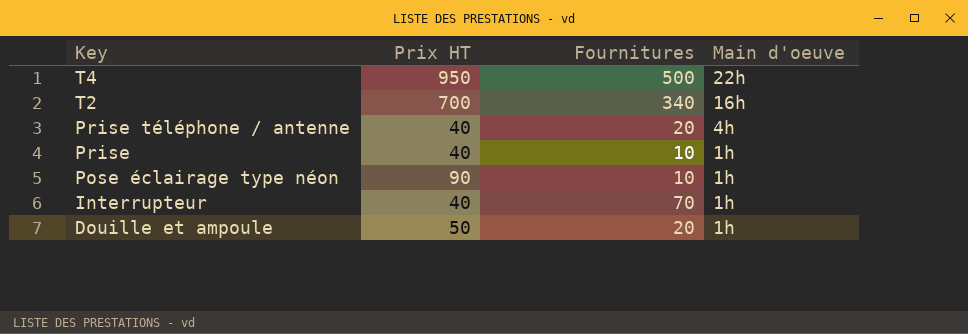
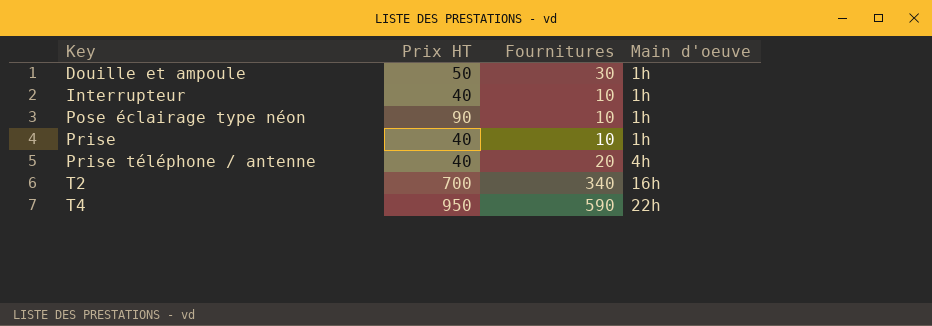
row order: Key descending -> Key ascending
Douille et ampoule | Fournitures: 20 -> 30
Interrupteur | Fournitures: 70 -> 10
T4 | Fournitures: 500 -> 590

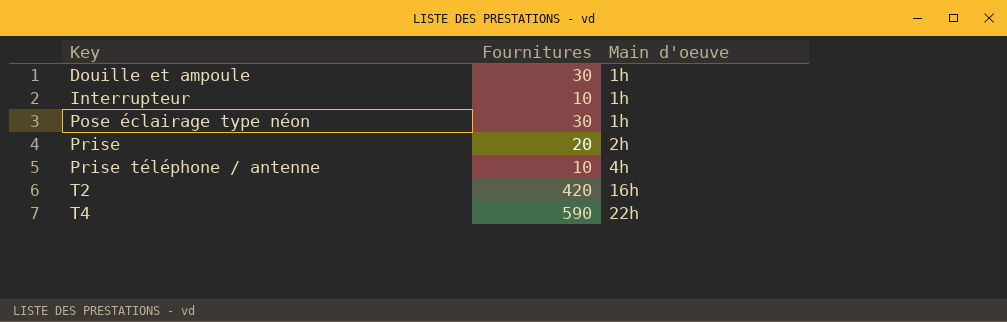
column Prix HT | position: 2 -> none
Pose éclairage type néon | Fournitures: 10 -> 30
Prise | Fournitures: 10 -> 20
Prise | Main d'oeuve: 1h -> 2h
Prise téléphone / antenne | Fournitures: 20 -> 10
T2 | Fournitures: 340 -> 420

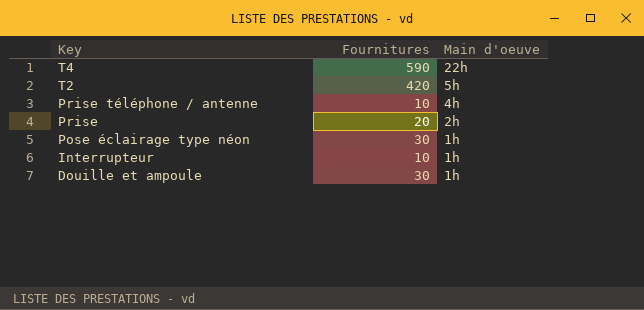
row order: Key ascending -> Key descending
T2 | Main d'oeuve: 16h -> 5h

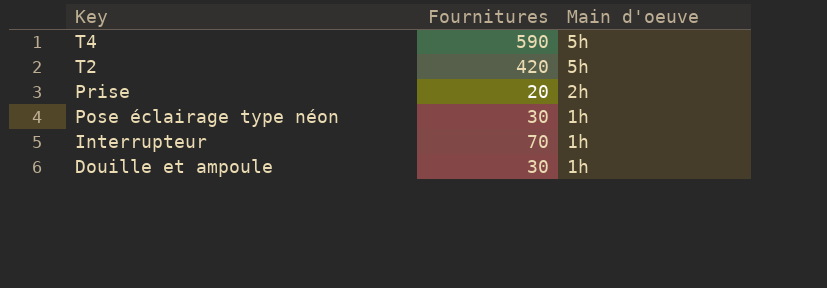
row Prise téléphone / antenne: 10 | 4h -> none
T4 | Main d'oeuve: 22h -> 5h
Interrupteur | Fournitures: 10 -> 70

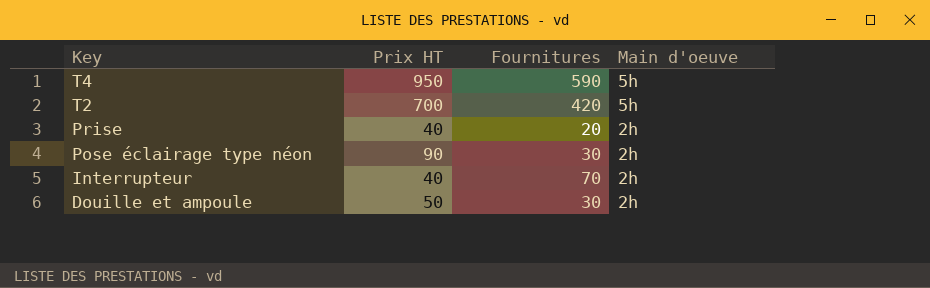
column Prix HT | position: none -> 2
Pose éclairage type néon | Main d'oeuve: 1h -> 2h
Interrupteur | Main d'oeuve: 1h -> 2h
Douille et ampoule | Main d'oeuve: 1h -> 2h

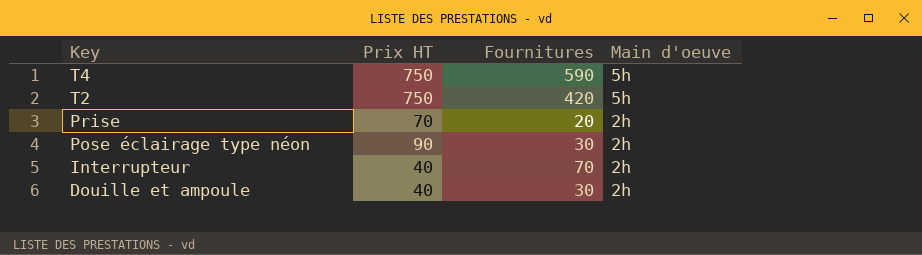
T4 | Prix HT: 950 -> 750
T2 | Prix HT: 700 -> 750
Prise | Prix HT: 40 -> 70
Douille et ampoule | Prix HT: 50 -> 40

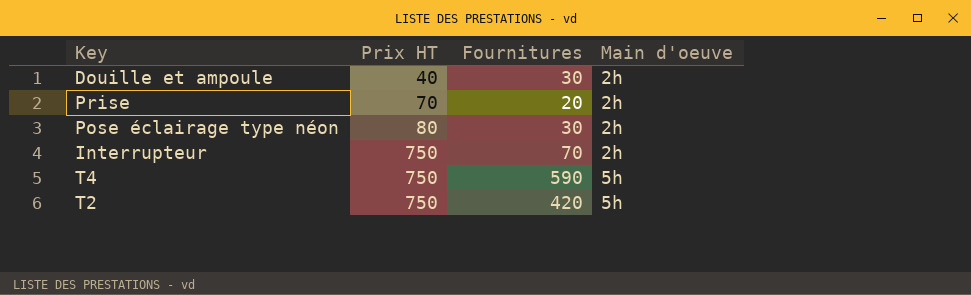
row order: Key descending -> Prix HT ascending
Pose éclairage type néon | Prix HT: 90 -> 80
Interrupteur | Prix HT: 40 -> 750

